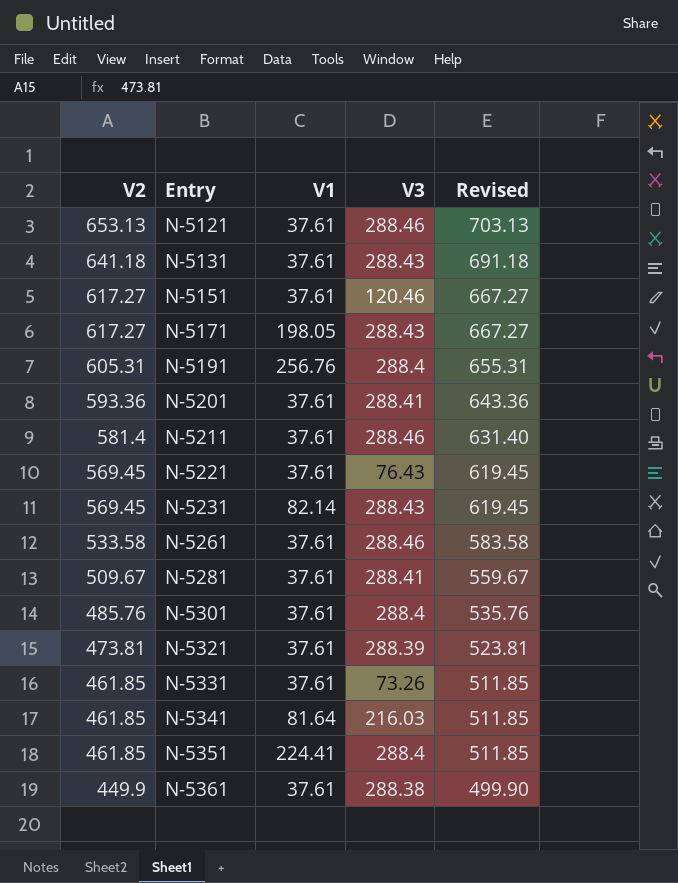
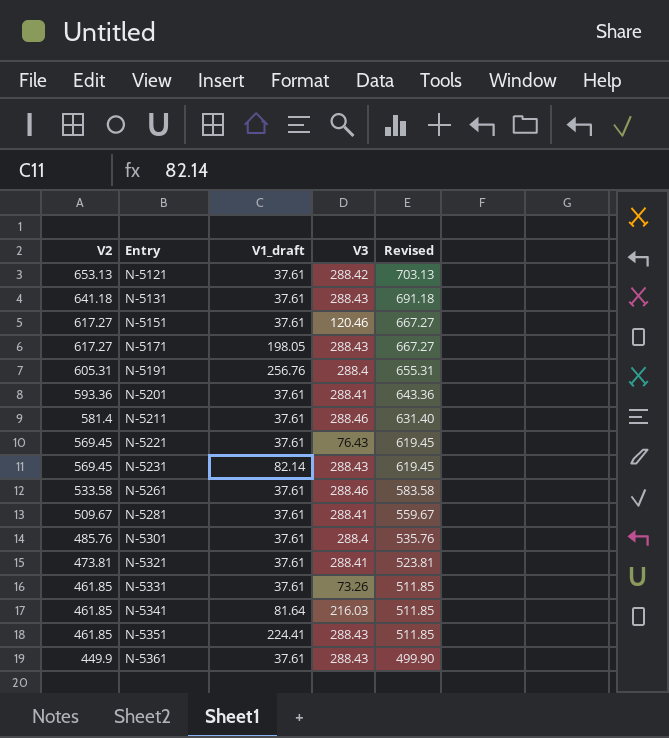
column name: V1 -> V1_draft
N-5121 | V3: 288.46 -> 288.42
N-5321 | V3: 288.39 -> 288.41
N-5351 | V3: 288.4 -> 288.43
N-5361 | V3: 288.38 -> 288.43

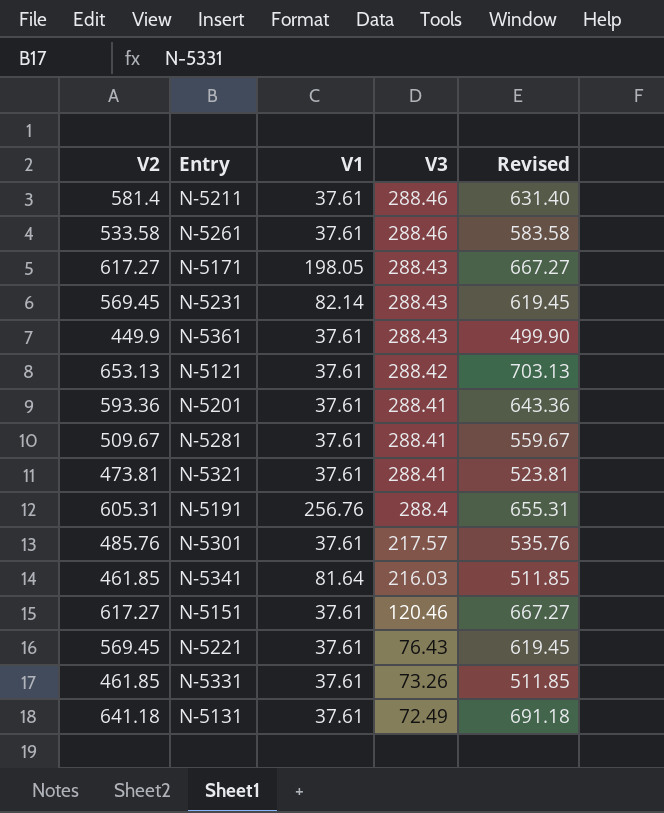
row order: V2 descending -> V3 descending
column name: V1_draft -> V1
row N-5351: 461.85 | 224.41 | 288.43 | 511.85 -> none
N-5301 | V3: 288.4 -> 217.57
N-5131 | V3: 288.43 -> 72.49

